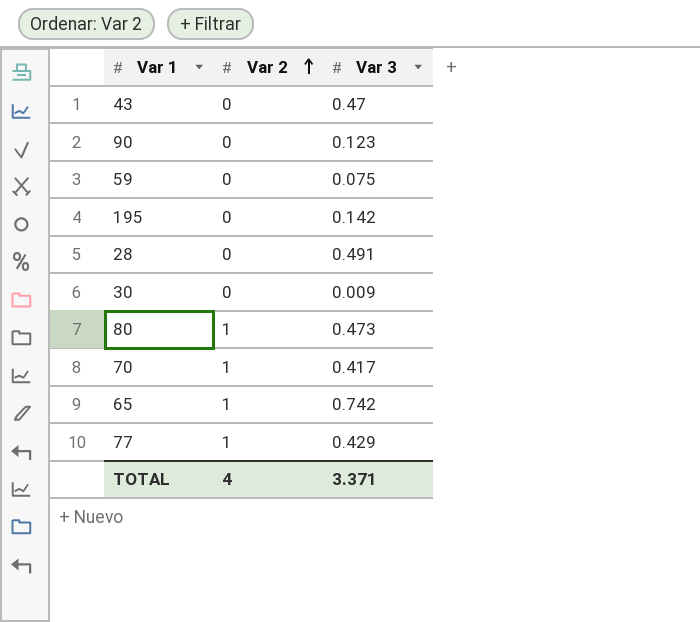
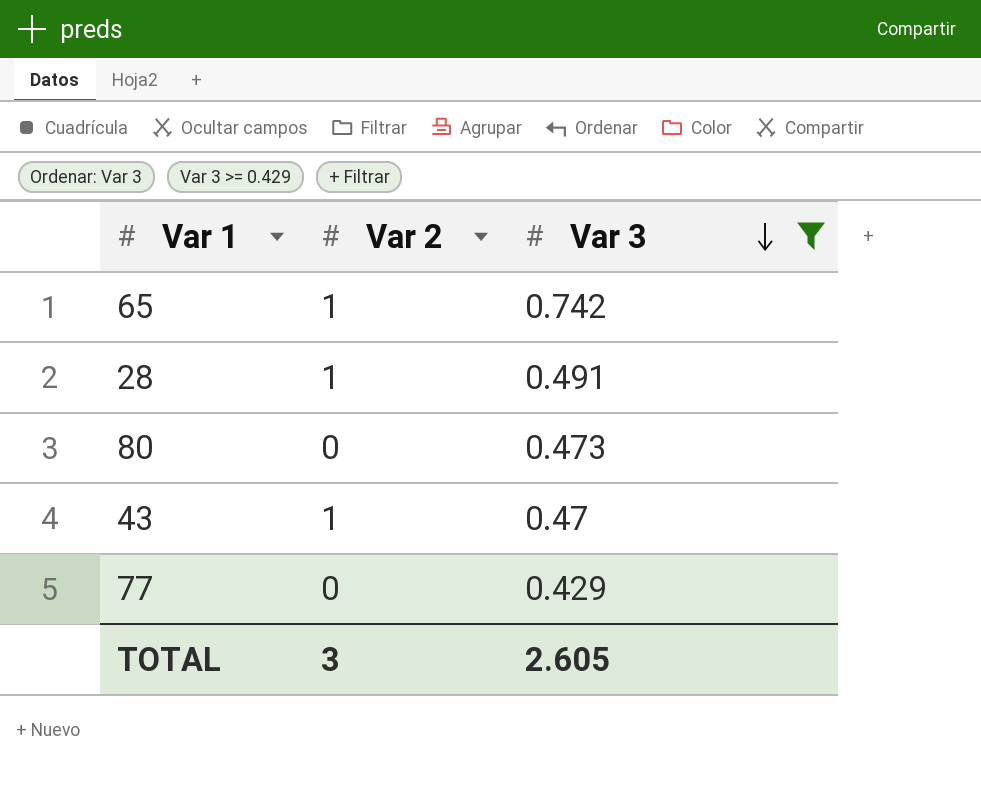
filter: none -> Var 3 >= 0.429
row order: Var 2 ascending -> Var 3 descending
28 | Var 2: 0 -> 1
80 | Var 2: 1 -> 0
43 | Var 2: 0 -> 1
77 | Var 2: 1 -> 0
TOTAL | Var 2: 4 -> 3
TOTAL | Var 3: 3.371 -> 2.605

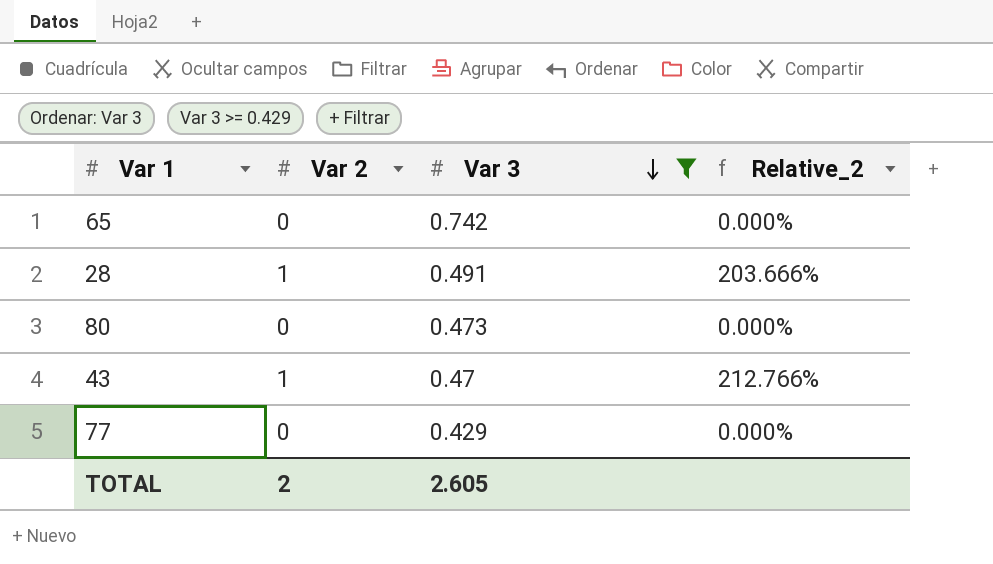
column Relative_2 | formula: none -> [Var 2] / [Var 3]
65 | Var 2: 1 -> 0
TOTAL | Var 2: 3 -> 2

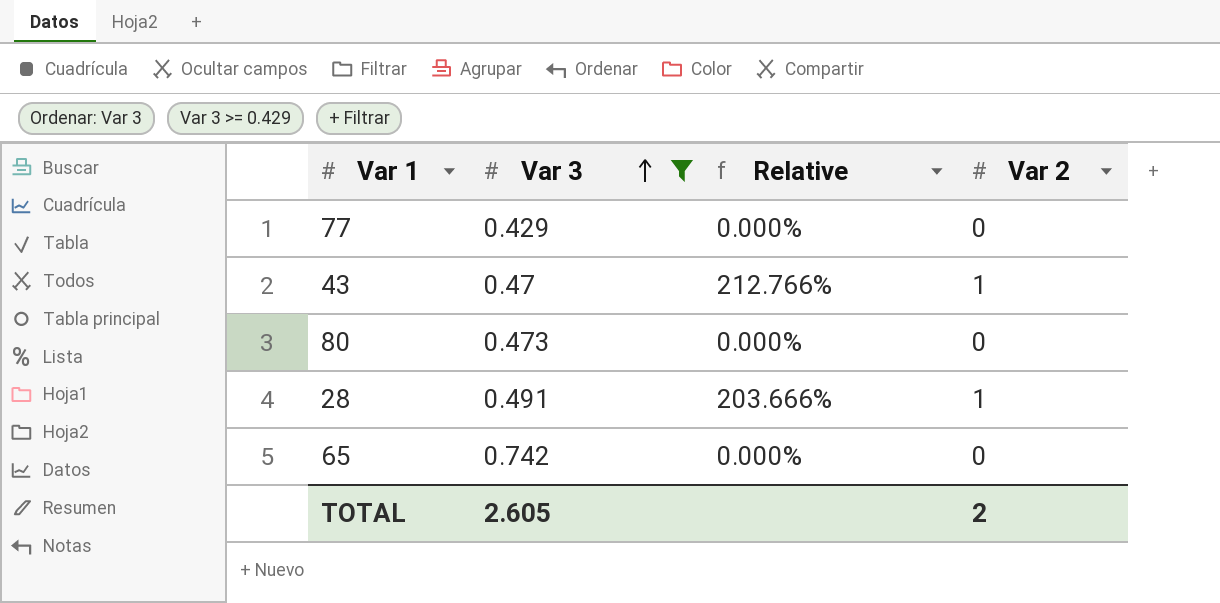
row order: Var 3 descending -> Var 3 ascending
column name: Relative_2 -> Relative
column Var 2 | position: 2 -> 4

